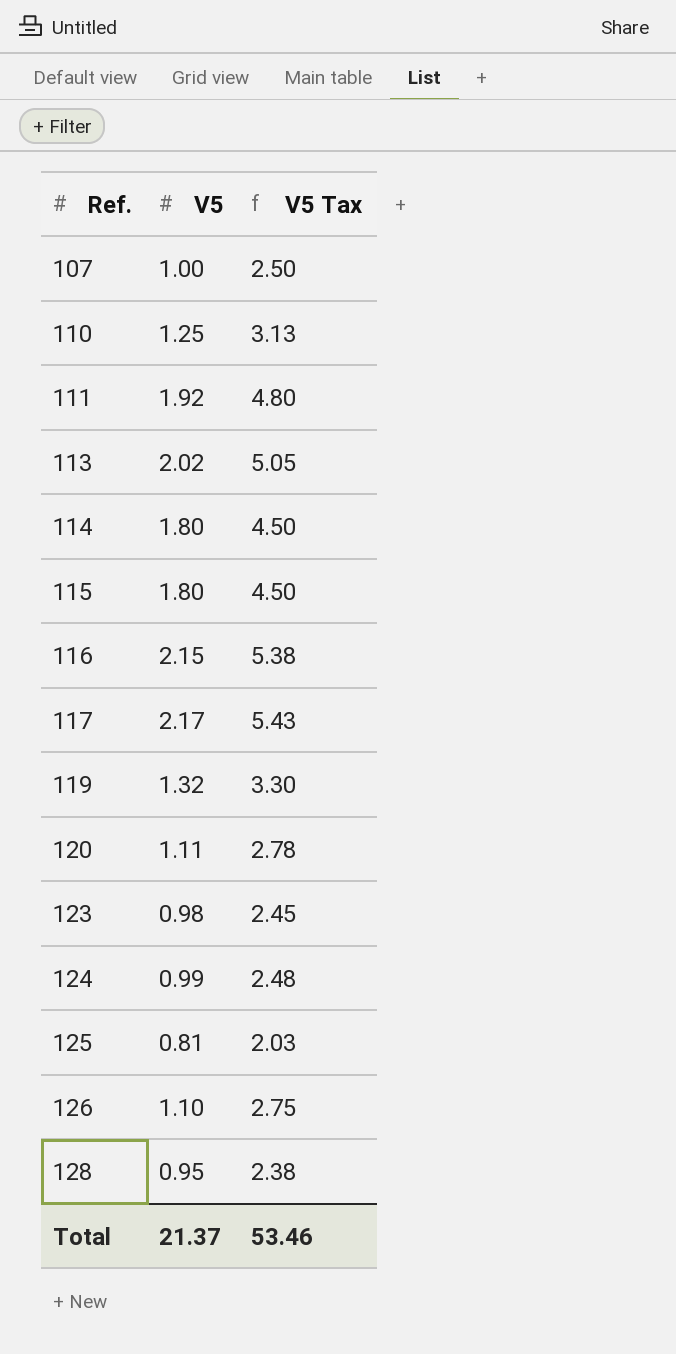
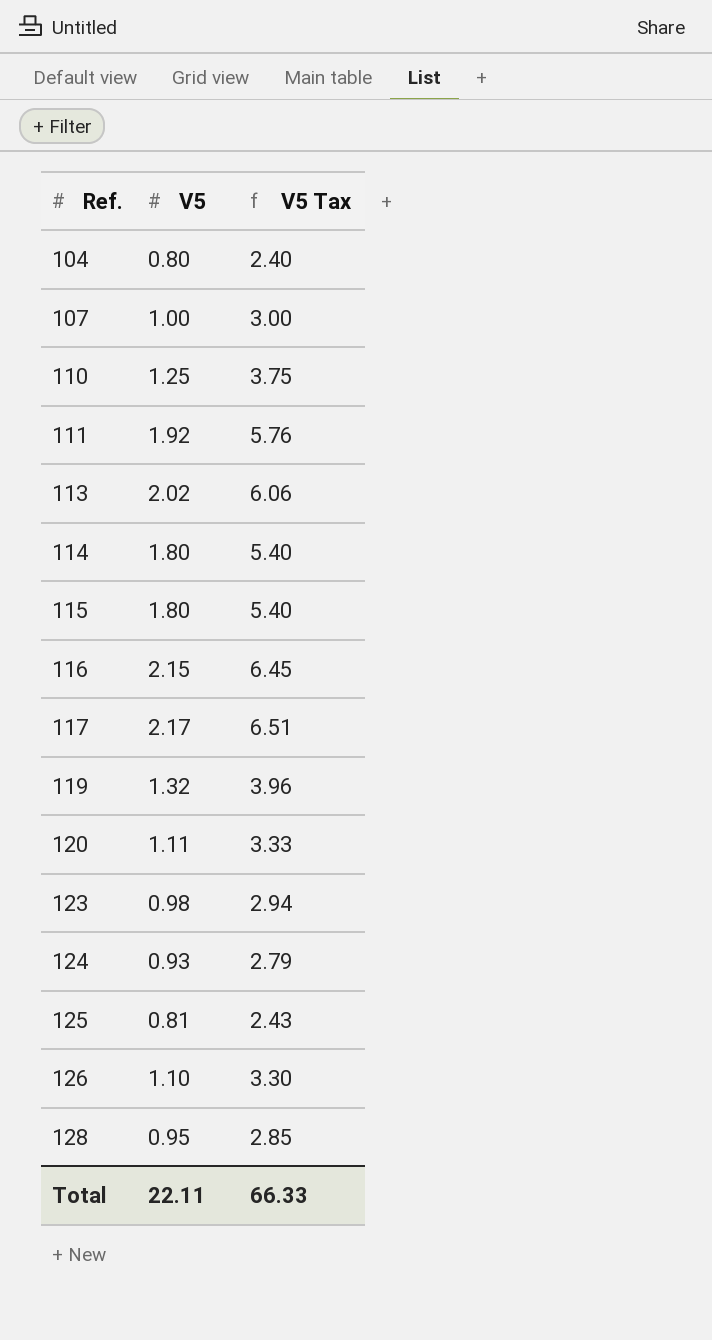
column V5 Tax | formula: [V5] * 2.5 -> [V5] * 3
row 104: none -> 0.80 | 2.40
124 | V5: 0.99 -> 0.93
Total | V5: 21.37 -> 22.11
Total | V5 Tax: 53.46 -> 66.33

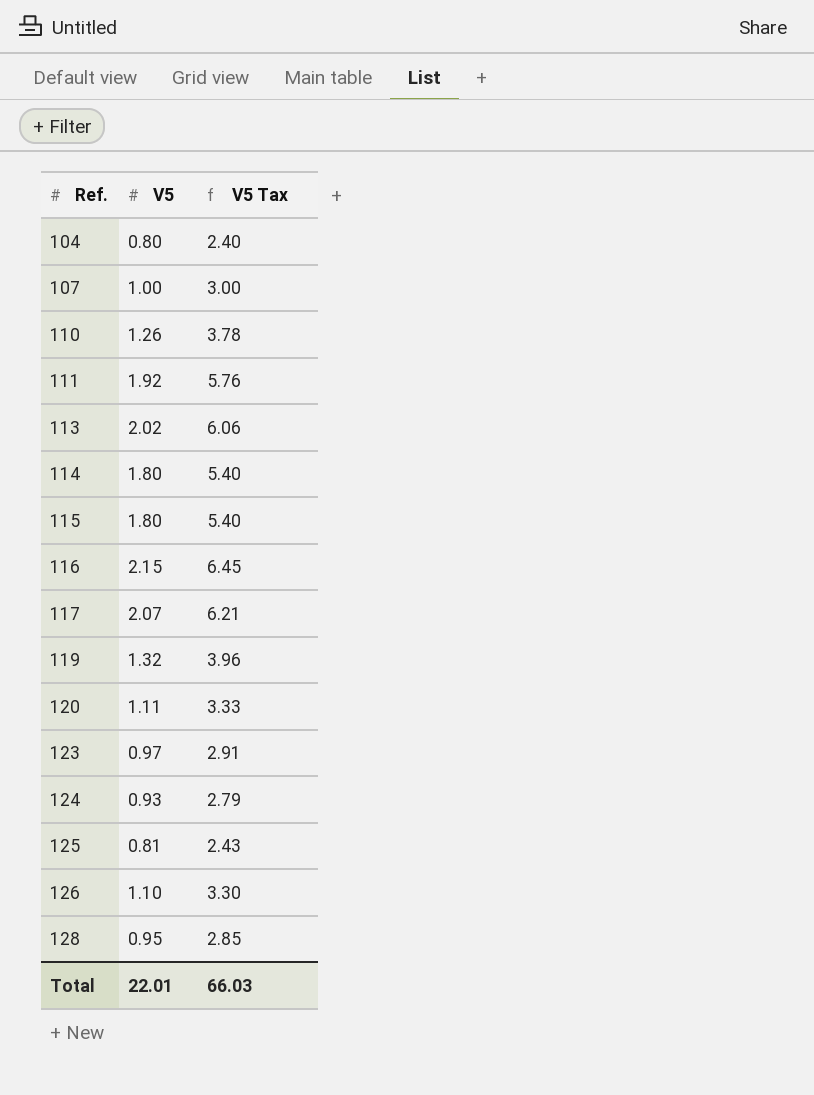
110 | V5: 1.25 -> 1.26
110 | V5 Tax: 3.75 -> 3.78
117 | V5: 2.17 -> 2.07
117 | V5 Tax: 6.51 -> 6.21
123 | V5: 0.98 -> 0.97
123 | V5 Tax: 2.94 -> 2.91
Total | V5: 22.11 -> 22.01
Total | V5 Tax: 66.33 -> 66.03

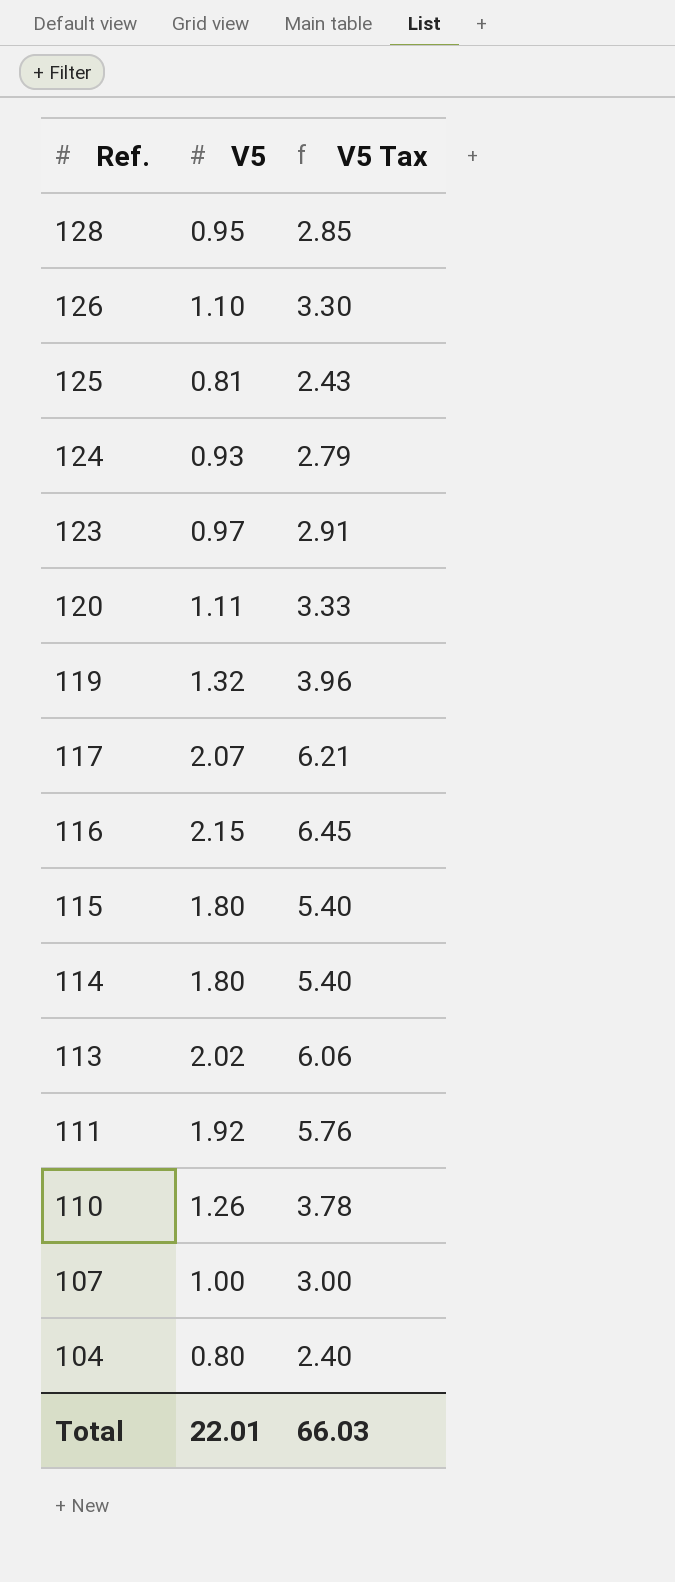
row order: Ref. ascending -> Ref. descending

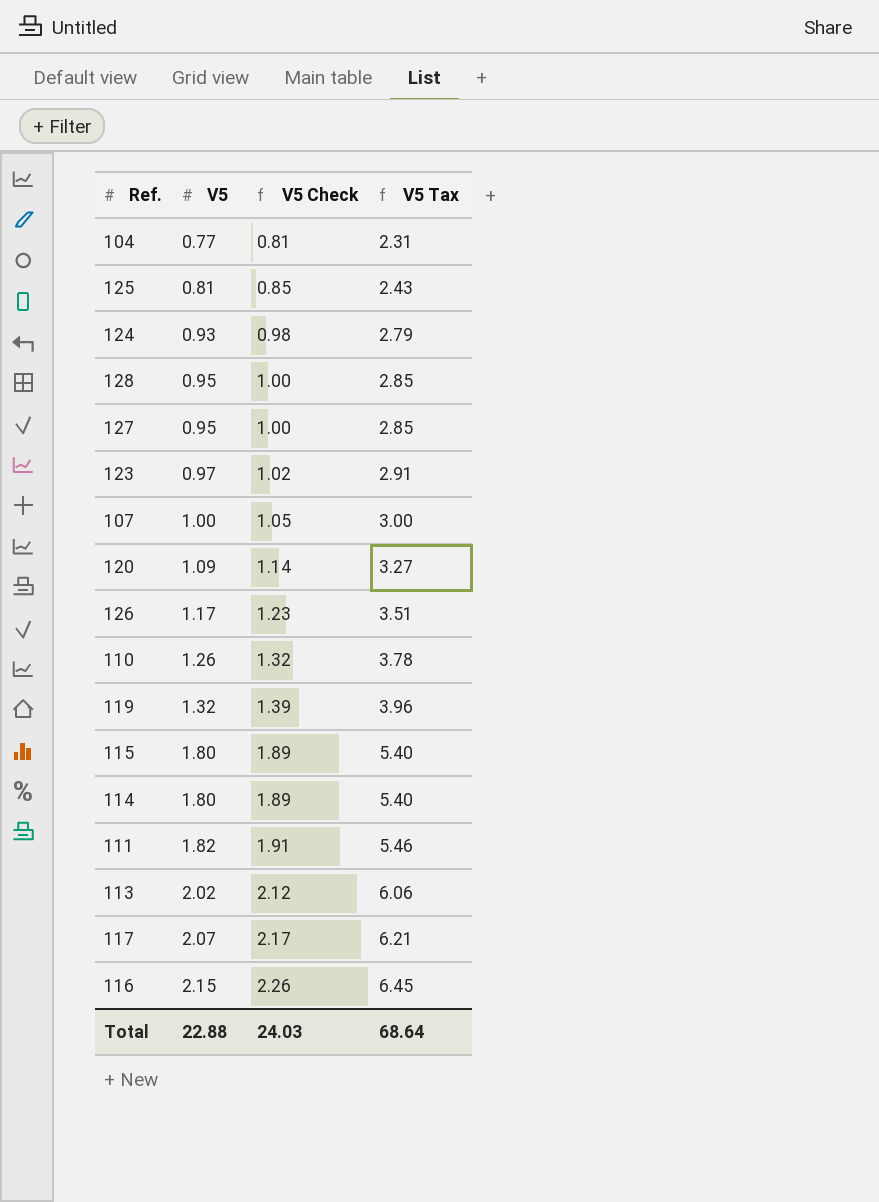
row order: Ref. descending -> V5 ascending
column V5 Check | formula: none -> [V5] * 1.05
104 | V5: 0.80 -> 0.77
104 | V5 Tax: 2.40 -> 2.31
row 127: none -> 0.95 | 1.00 | 2.85
120 | V5: 1.11 -> 1.09
120 | V5 Tax: 3.33 -> 3.27
126 | V5: 1.10 -> 1.17
126 | V5 Tax: 3.30 -> 3.51
111 | V5: 1.92 -> 1.82
111 | V5 Tax: 5.76 -> 5.46
Total | V5: 22.01 -> 22.88
Total | V5 Tax: 66.03 -> 68.64

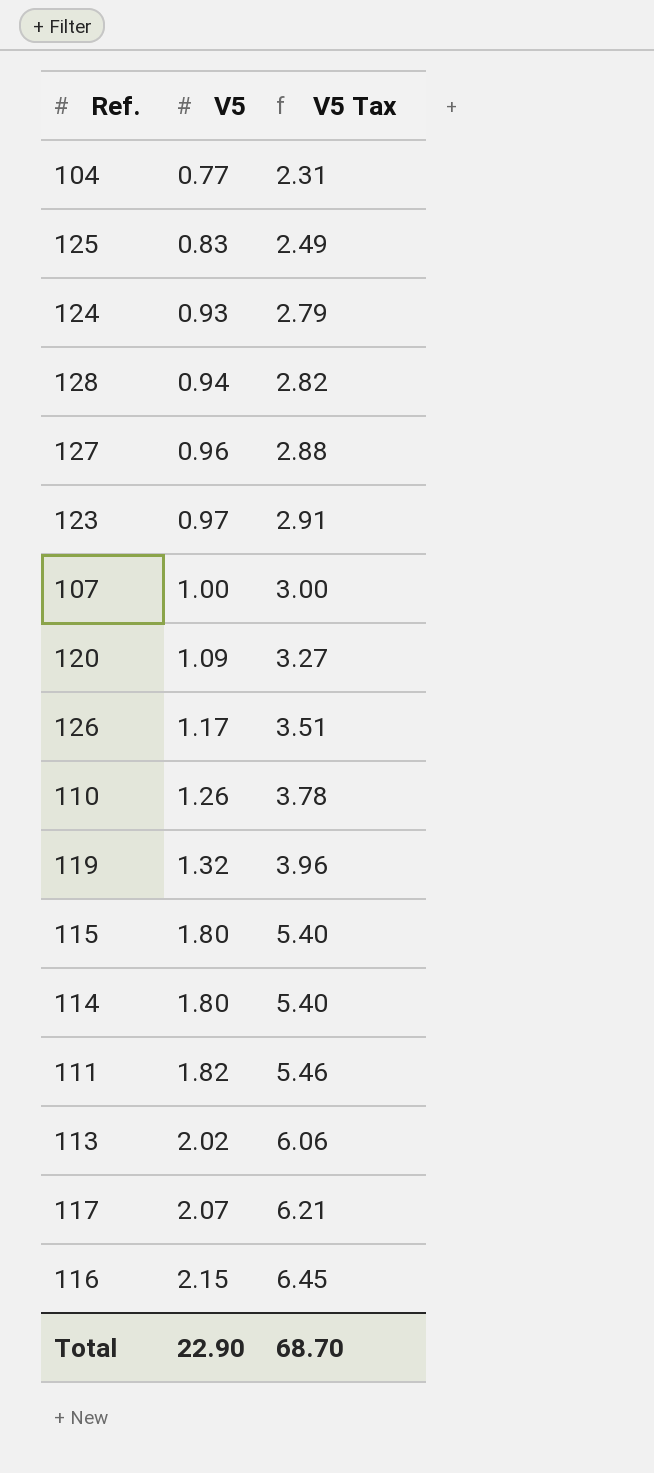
column V5 Check | formula: [V5] * 1.05 -> none
125 | V5: 0.81 -> 0.83
125 | V5 Tax: 2.43 -> 2.49
128 | V5: 0.95 -> 0.94
128 | V5 Tax: 2.85 -> 2.82
127 | V5: 0.95 -> 0.96
127 | V5 Tax: 2.85 -> 2.88
Total | V5: 22.88 -> 22.90
Total | V5 Tax: 68.64 -> 68.70

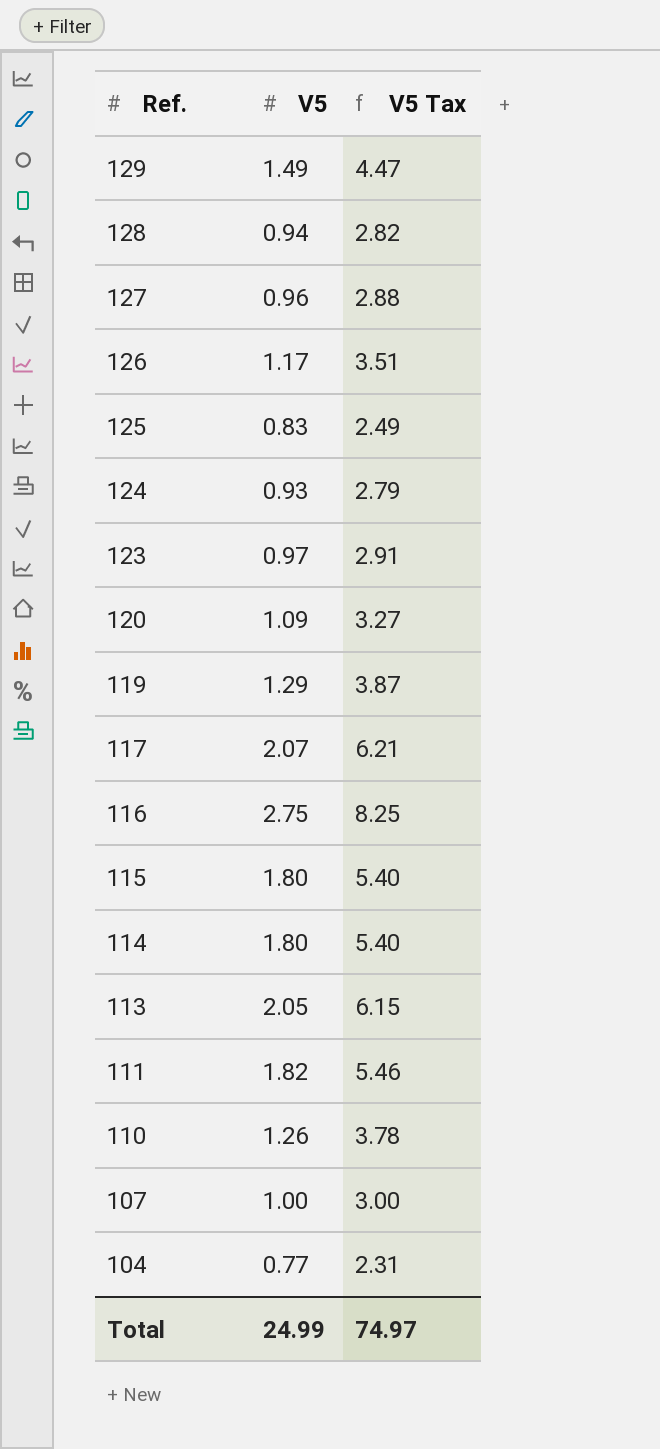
row order: V5 ascending -> Ref. descending
row 129: none -> 1.49 | 4.47
119 | V5: 1.32 -> 1.29
119 | V5 Tax: 3.96 -> 3.87
116 | V5: 2.15 -> 2.75
116 | V5 Tax: 6.45 -> 8.25
113 | V5: 2.02 -> 2.05
113 | V5 Tax: 6.06 -> 6.15
Total | V5: 22.90 -> 24.99
Total | V5 Tax: 68.70 -> 74.97

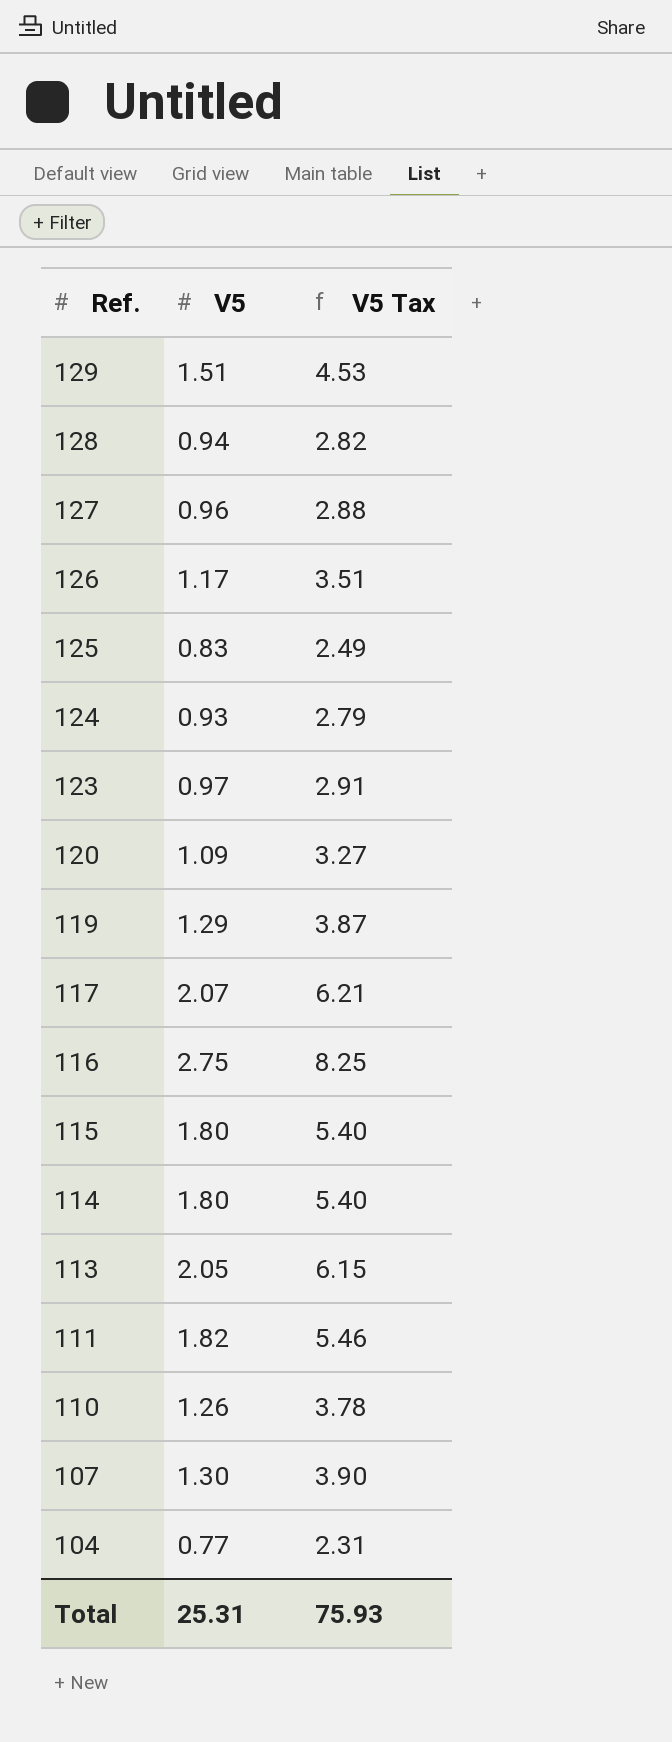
129 | V5: 1.49 -> 1.51
129 | V5 Tax: 4.47 -> 4.53
107 | V5: 1.00 -> 1.30
107 | V5 Tax: 3.00 -> 3.90
Total | V5: 24.99 -> 25.31
Total | V5 Tax: 74.97 -> 75.93

